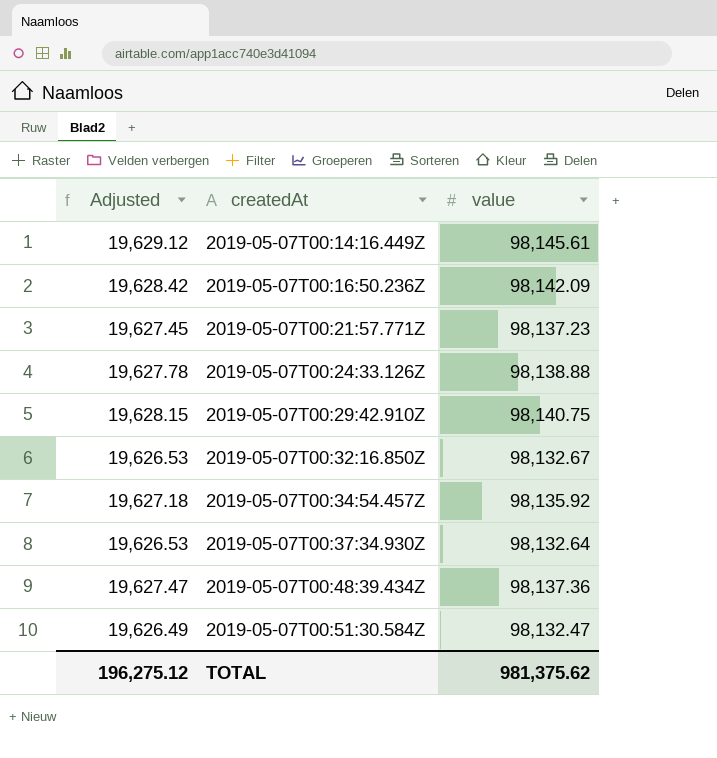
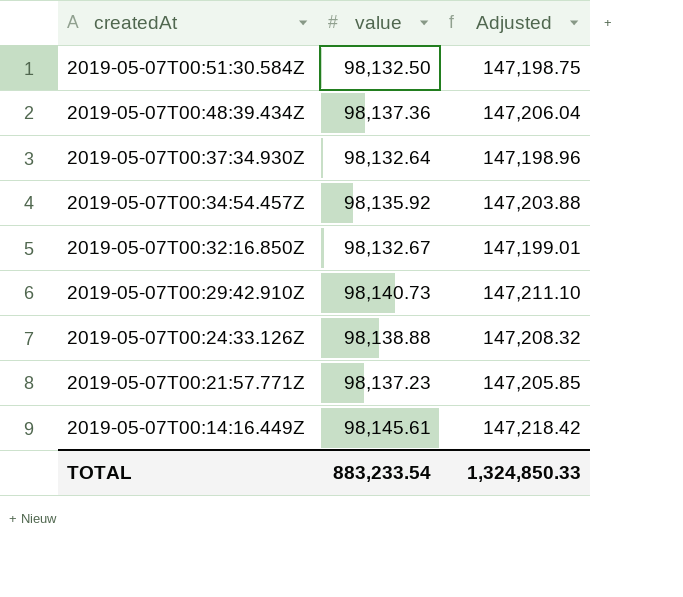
row order: createdAt ascending -> createdAt descending
column Adjusted | formula: [value] * 0.2 -> [value] * 1.5
column Adjusted | position: 1 -> 3
row 2019-05-07T00:16:50.236Z: 19,628.42 | 98,142.09 -> none
2019-05-07T00:51:30.584Z | value: 98,132.47 -> 98,132.50
2019-05-07T00:29:42.910Z | value: 98,140.75 -> 98,140.73
TOTAL | value: 981,375.62 -> 883,233.54
TOTAL | Adjusted: 196,275.12 -> 1,324,850.33

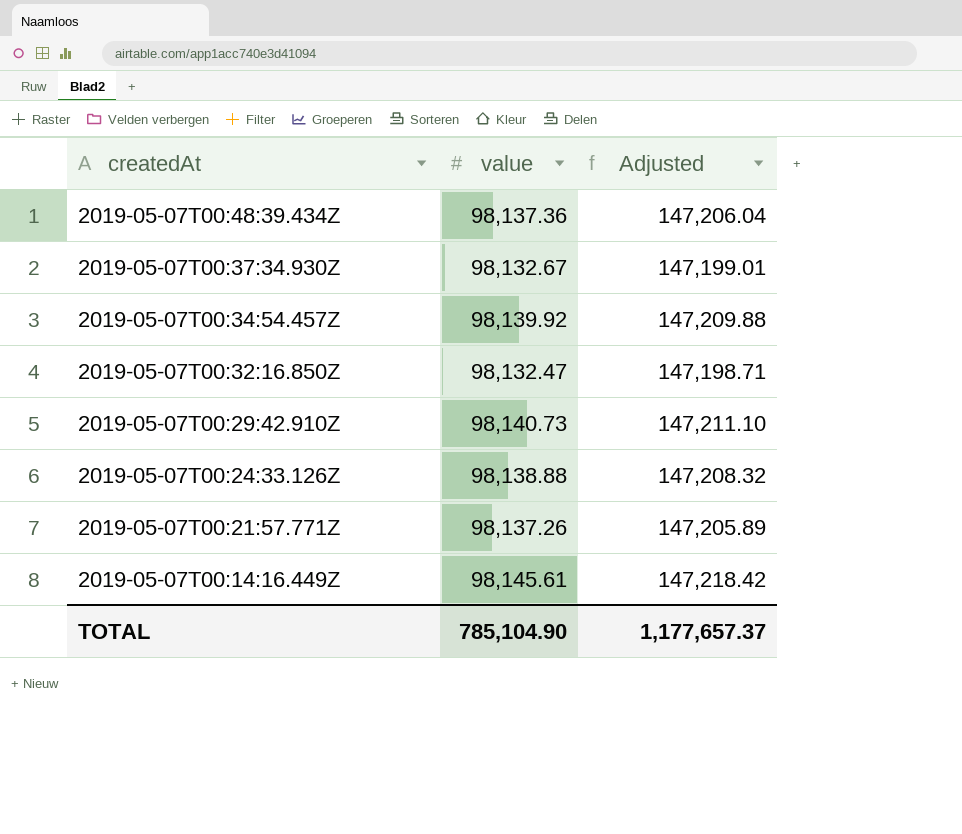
row 2019-05-07T00:51:30.584Z: 98,132.50 | 147,198.75 -> none
2019-05-07T00:37:34.930Z | value: 98,132.64 -> 98,132.67
2019-05-07T00:37:34.930Z | Adjusted: 147,198.96 -> 147,199.01
2019-05-07T00:34:54.457Z | value: 98,135.92 -> 98,139.92
2019-05-07T00:34:54.457Z | Adjusted: 147,203.88 -> 147,209.88
2019-05-07T00:32:16.850Z | value: 98,132.67 -> 98,132.47
2019-05-07T00:32:16.850Z | Adjusted: 147,199.01 -> 147,198.71
2019-05-07T00:21:57.771Z | value: 98,137.23 -> 98,137.26
2019-05-07T00:21:57.771Z | Adjusted: 147,205.85 -> 147,205.89
TOTAL | value: 883,233.54 -> 785,104.90
TOTAL | Adjusted: 1,324,850.33 -> 1,177,657.37

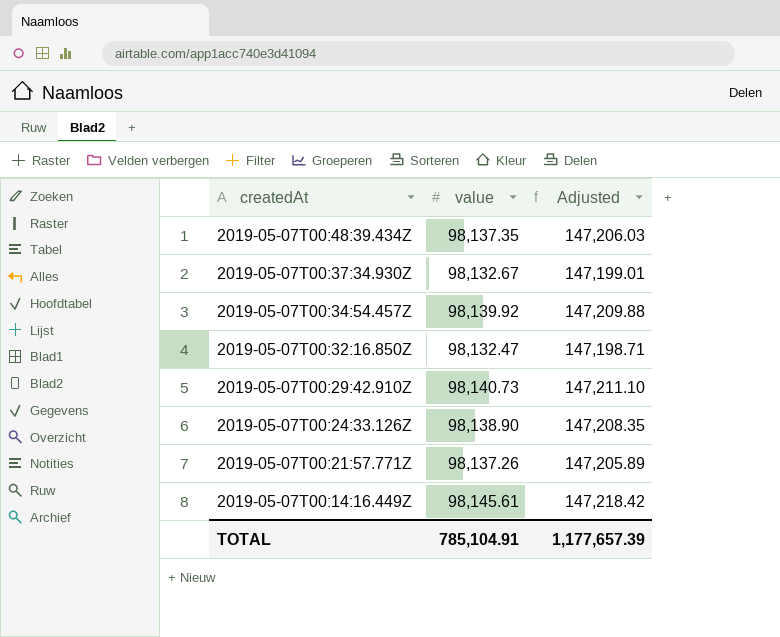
2019-05-07T00:48:39.434Z | value: 98,137.36 -> 98,137.35
2019-05-07T00:48:39.434Z | Adjusted: 147,206.04 -> 147,206.03
2019-05-07T00:24:33.126Z | value: 98,138.88 -> 98,138.90
2019-05-07T00:24:33.126Z | Adjusted: 147,208.32 -> 147,208.35
TOTAL | value: 785,104.90 -> 785,104.91
TOTAL | Adjusted: 1,177,657.37 -> 1,177,657.39

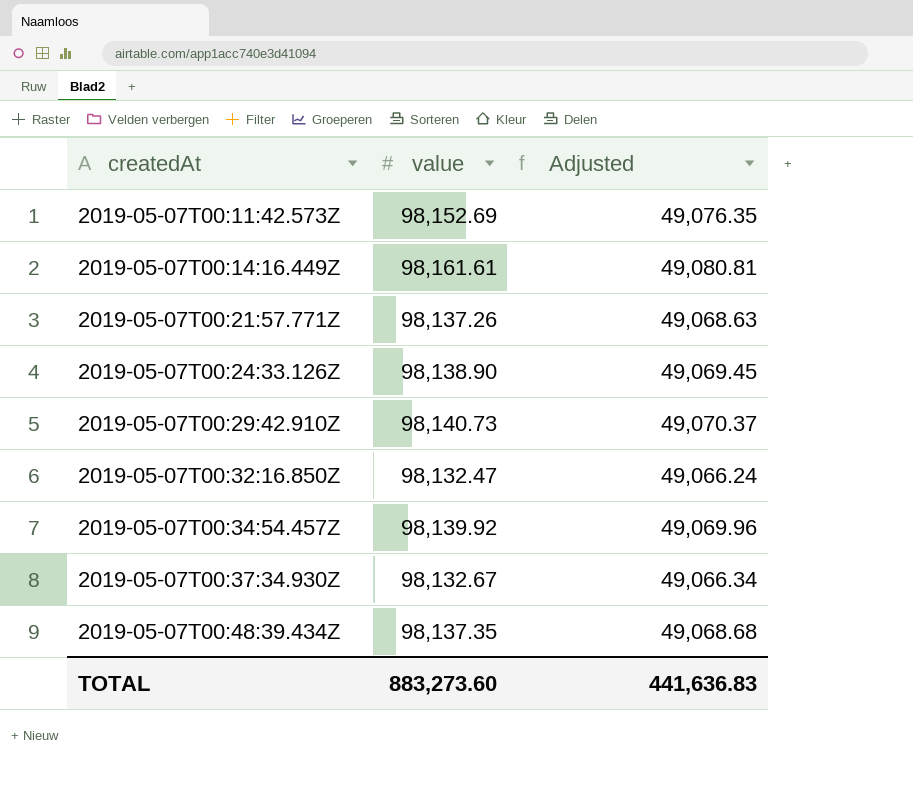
row order: createdAt descending -> createdAt ascending
column Adjusted | formula: [value] * 1.5 -> [value] * 0.5
row 2019-05-07T00:11:42.573Z: none -> 98,152.69 | 49,076.35
2019-05-07T00:14:16.449Z | value: 98,145.61 -> 98,161.61
TOTAL | value: 785,104.91 -> 883,273.60
TOTAL | Adjusted: 1,177,657.39 -> 441,636.83

